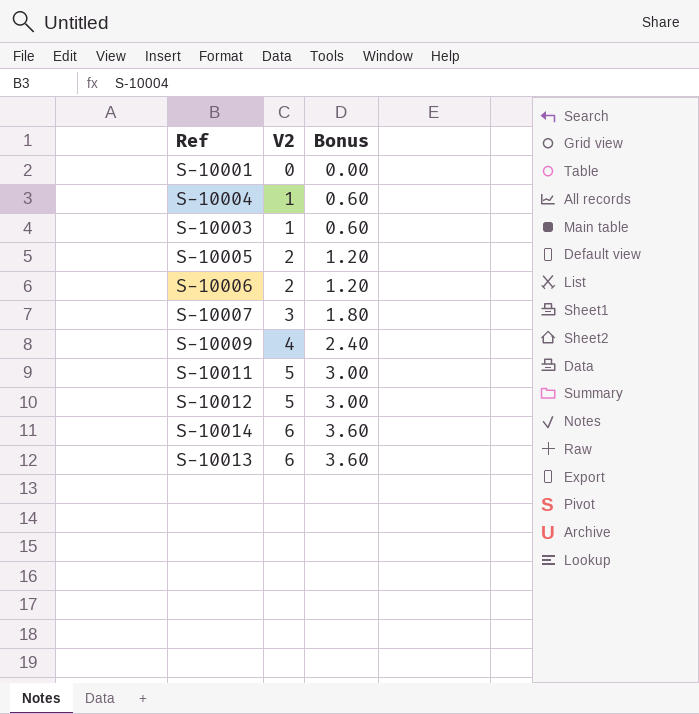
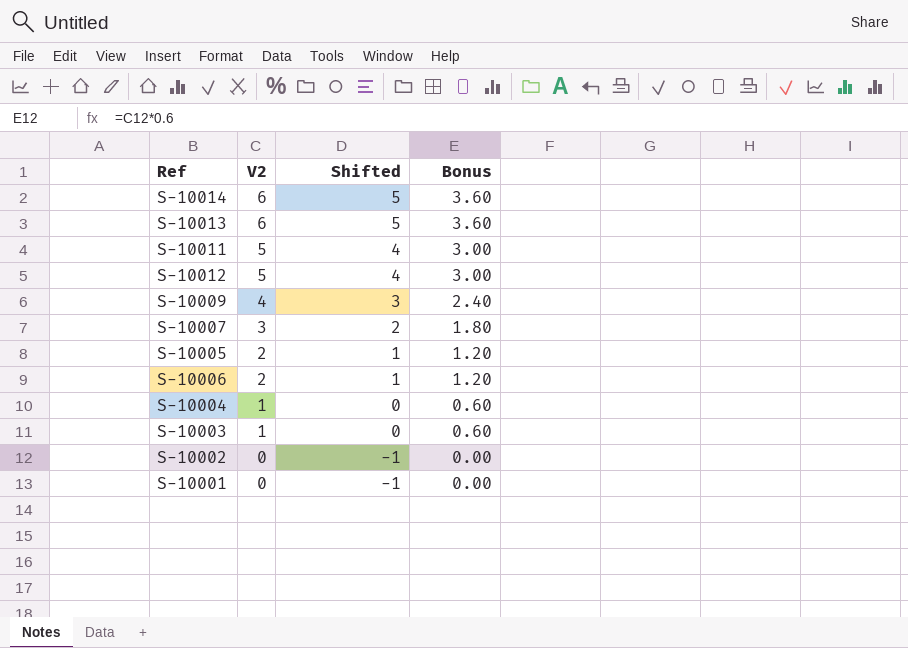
row order: V2 ascending -> V2 descending
column Shifted | formula: none -> [V2] - 1
row S-10002: none -> 0 | -1 | 0.00

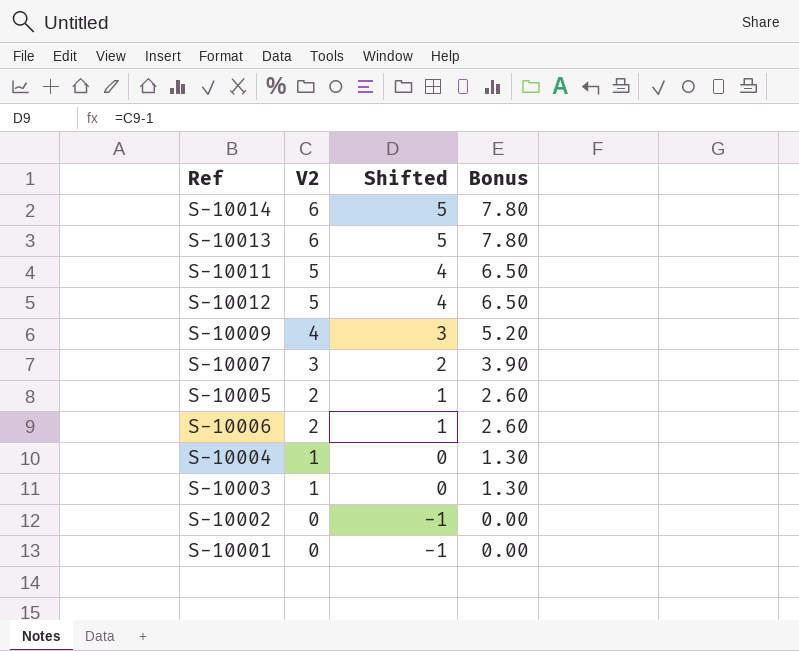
column Bonus | formula: [V2] * 0.6 -> [V2] * 1.3

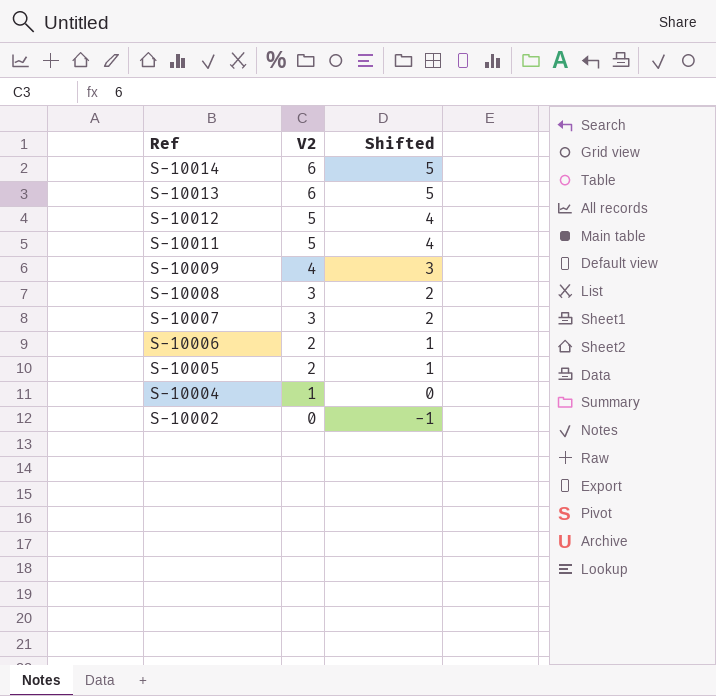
row order: V2 descending -> Ref descending
column Bonus | formula: [V2] * 1.3 -> none
row S-10003: 1 | 0 | 1.30 -> none
row S-10001: 0 | -1 | 0.00 -> none
row S-10008: none -> 3 | 2

